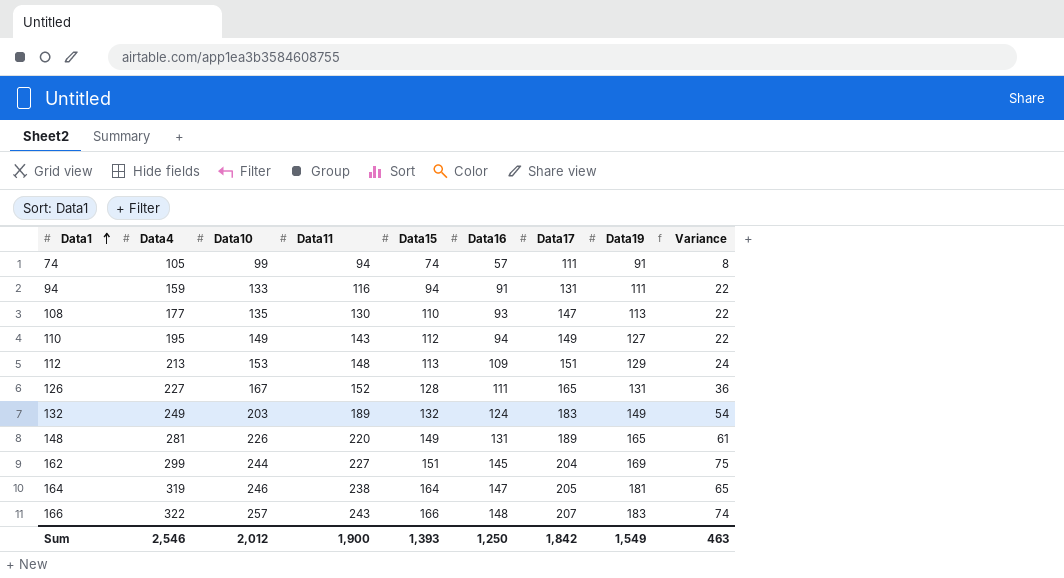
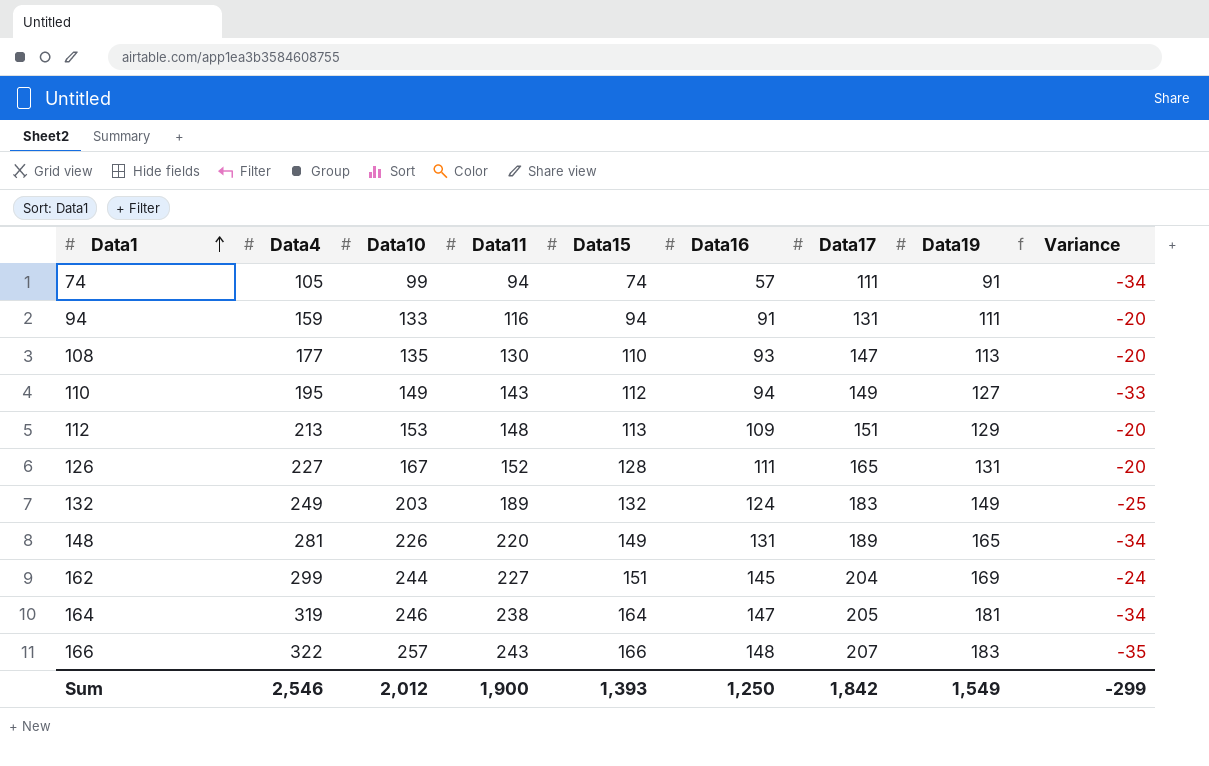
column Variance | formula: [Data10] - [Data19] -> [Data16] - [Data19]
Sum | Variance: 463 -> -299

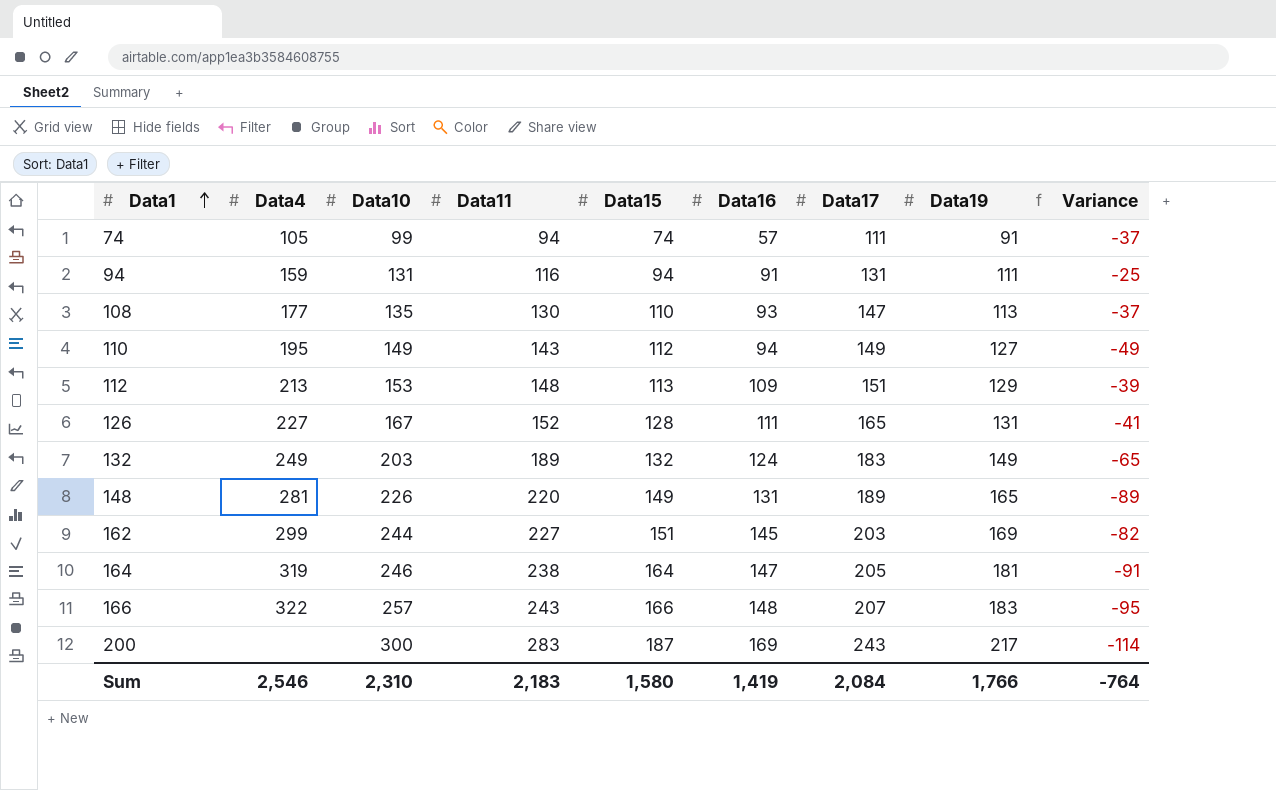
column Variance | formula: [Data16] - [Data19] -> [Data16] - [Data11]
94 | Data10: 133 -> 131
162 | Data17: 204 -> 203
row 200: none -> none | 300 | 283 | 187 | 169 | 243 | 217 | -114
Sum | Data10: 2,012 -> 2,310
Sum | Data11: 1,900 -> 2,183
Sum | Data15: 1,393 -> 1,580
Sum | Data16: 1,250 -> 1,419
Sum | Data17: 1,842 -> 2,084
Sum | Data19: 1,549 -> 1,766
Sum | Variance: -299 -> -764

